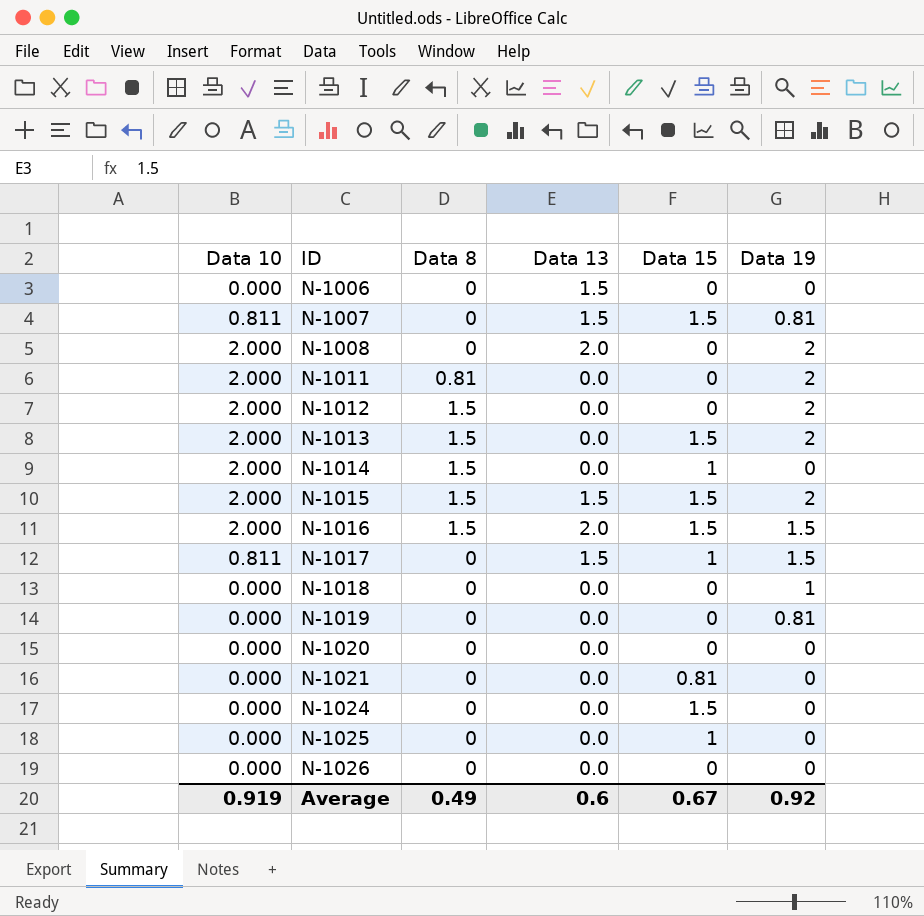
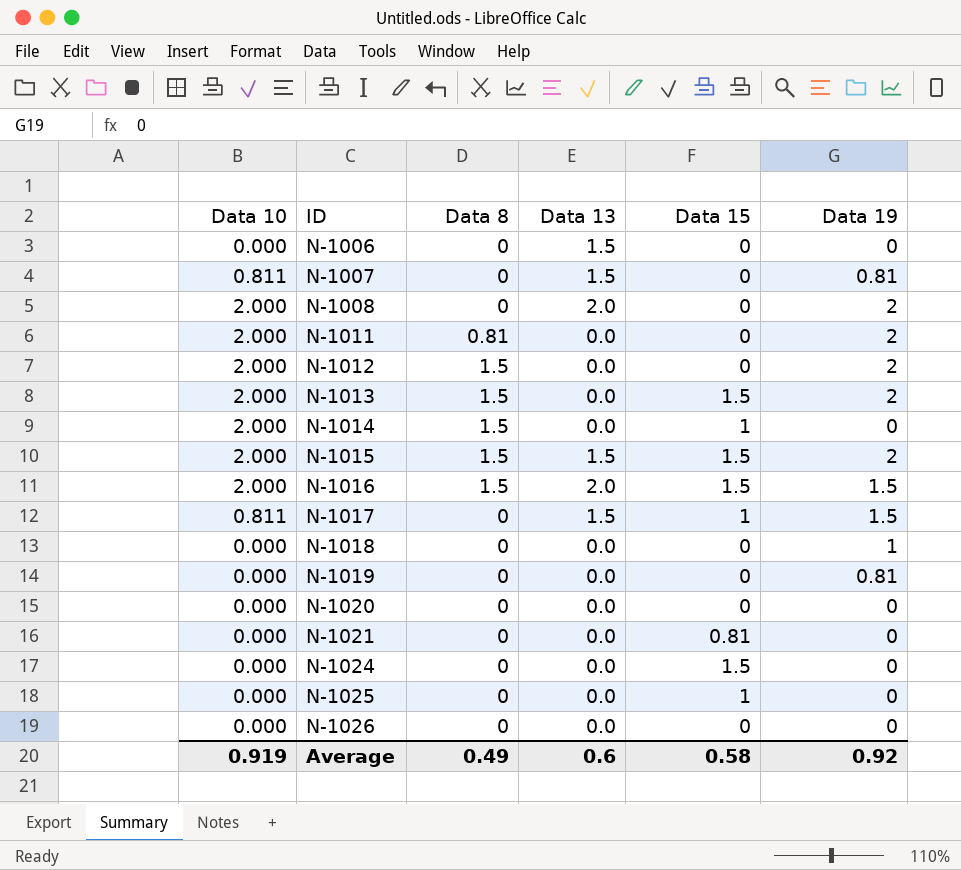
N-1007 | Data 15: 1.5 -> 0
Average | Data 15: 0.67 -> 0.58

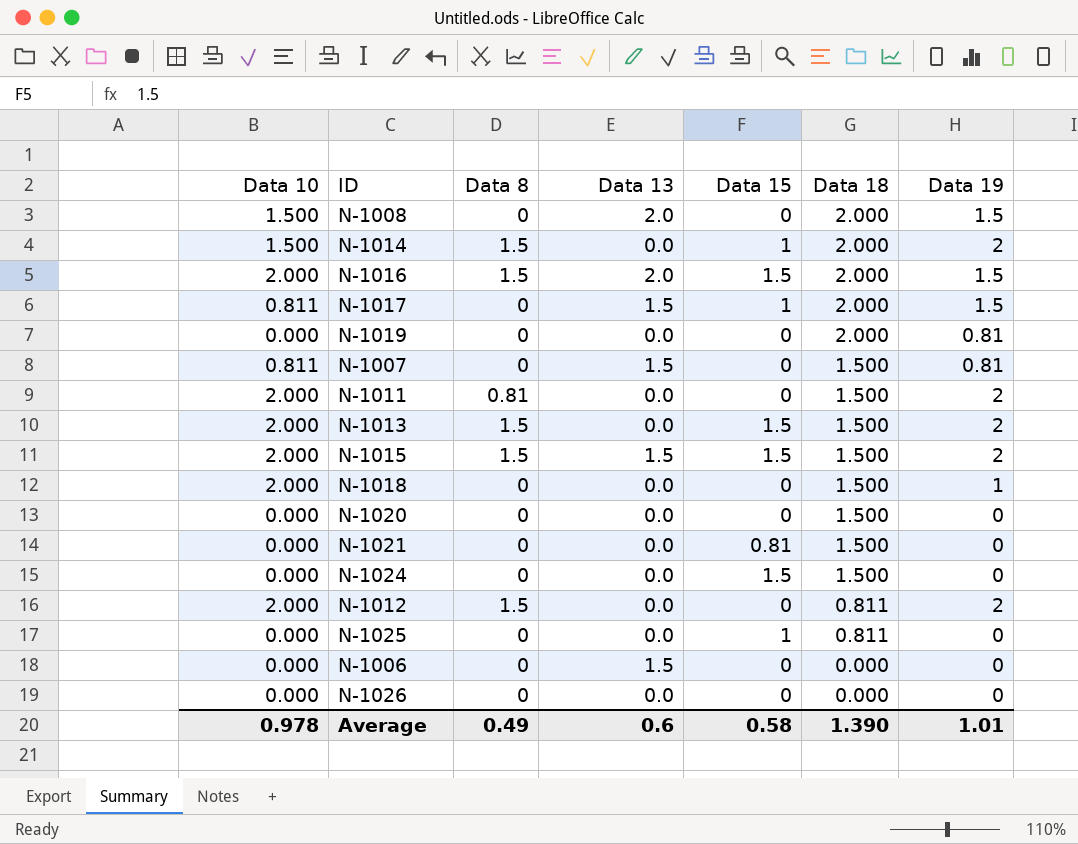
row order: ID ascending -> Data 18 descending
column Data 18 | position: none -> 6
N-1008 | Data 10: 2.000 -> 1.500
N-1008 | Data 19: 2 -> 1.5
N-1014 | Data 10: 2.000 -> 1.500
N-1014 | Data 19: 0 -> 2
N-1018 | Data 10: 0.000 -> 2.000
Average | Data 10: 0.919 -> 0.978
Average | Data 19: 0.92 -> 1.01

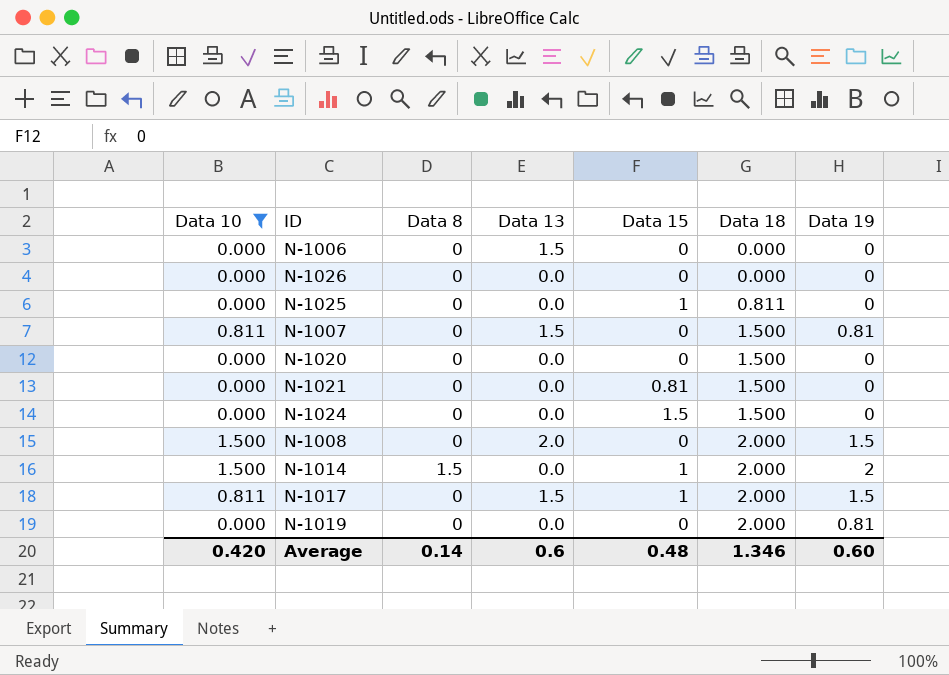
filter: none -> Data 10 != 2.000
row order: Data 18 descending -> Data 18 ascending
Average | Data 10: 0.978 -> 0.420
Average | Data 8: 0.49 -> 0.14
Average | Data 15: 0.58 -> 0.48
Average | Data 18: 1.390 -> 1.346
Average | Data 19: 1.01 -> 0.60

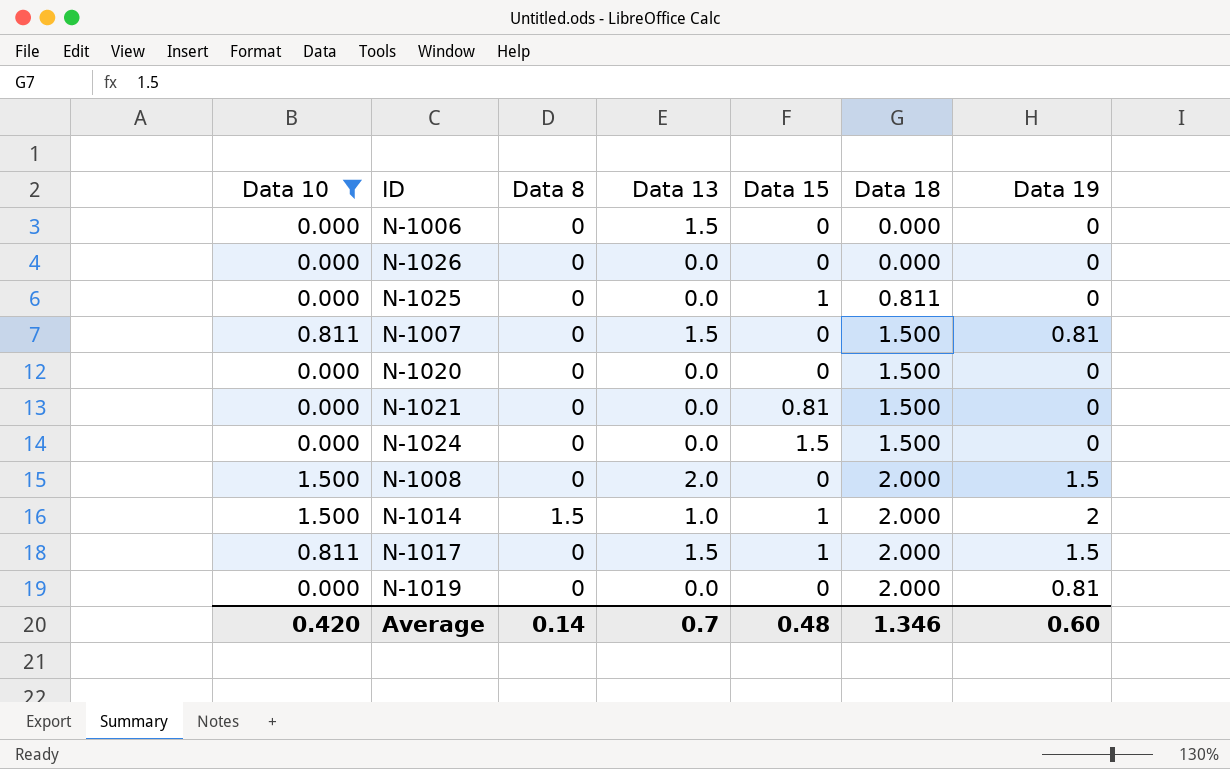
N-1014 | Data 13: 0.0 -> 1.0
Average | Data 13: 0.6 -> 0.7

